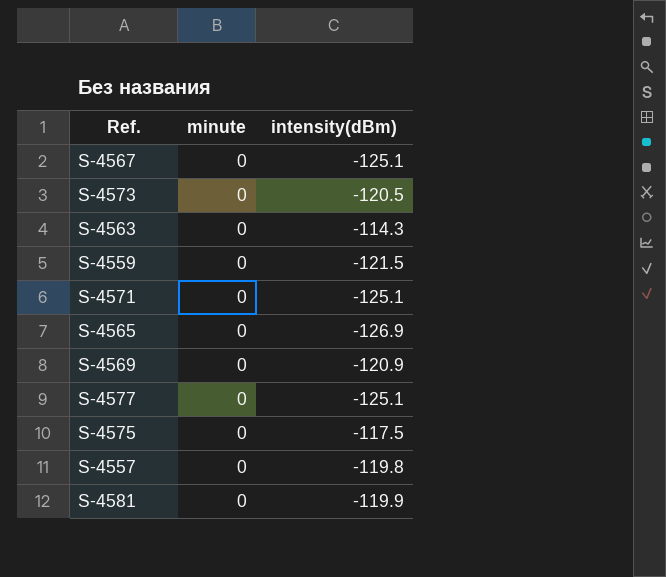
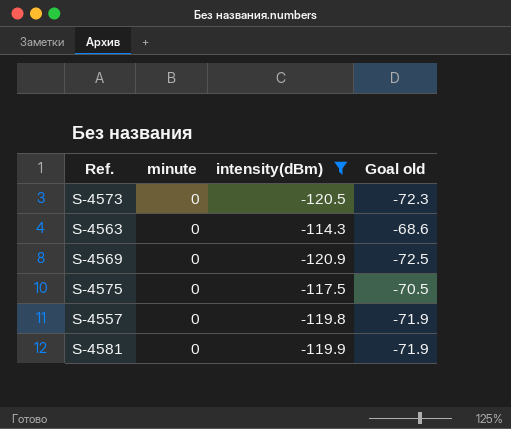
filter: none -> intensity(dBm) >= -120.9
column Goal old | formula: none -> [intensity(dBm)] * 0.6

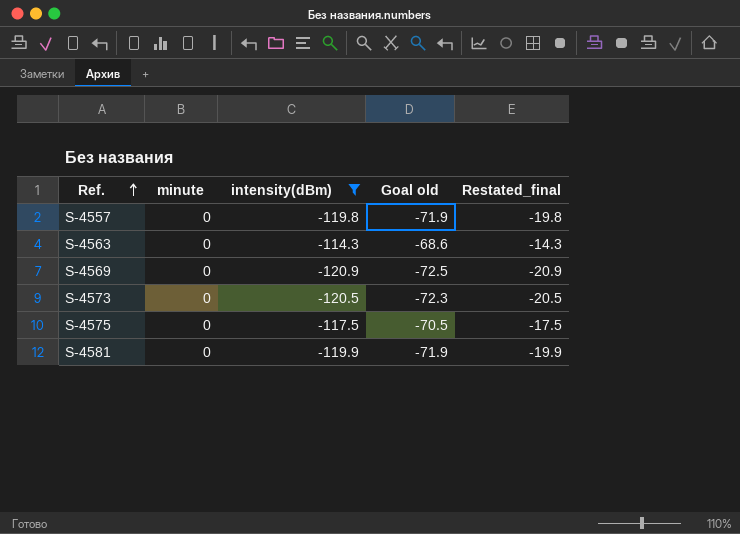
row order: none -> Ref. ascending
column Restated_final | formula: none -> [intensity(dBm)] + 100

